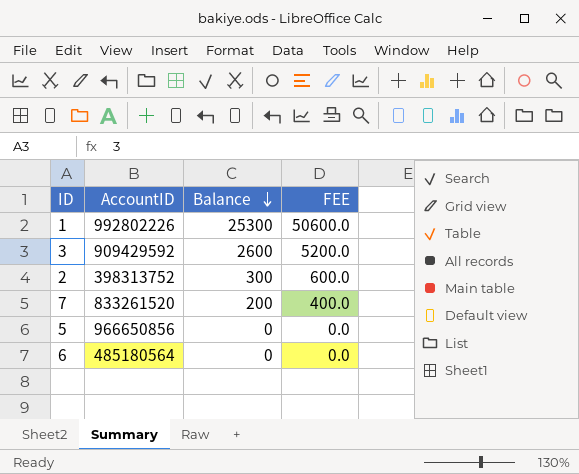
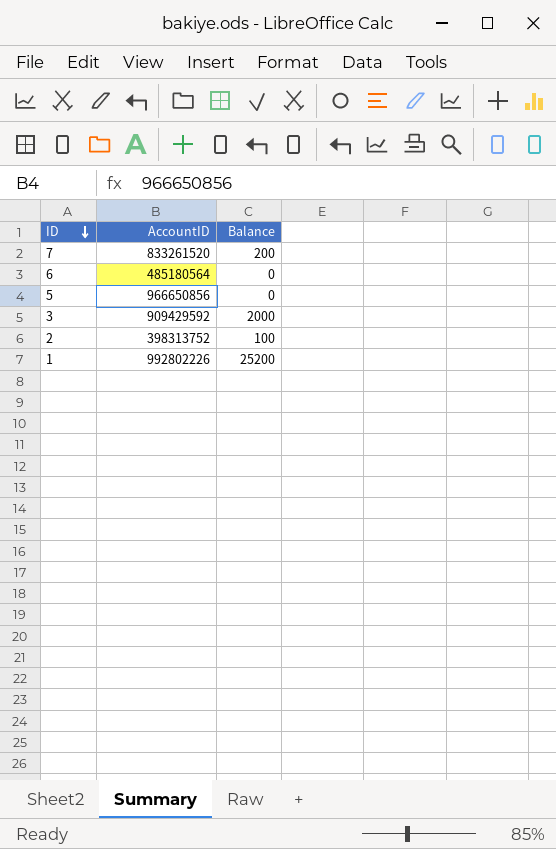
row order: Balance descending -> ID descending
column FEE | formula: [Balance] * 2 -> none
3 | Balance: 2600 -> 2000
2 | Balance: 300 -> 100
1 | Balance: 25300 -> 25200

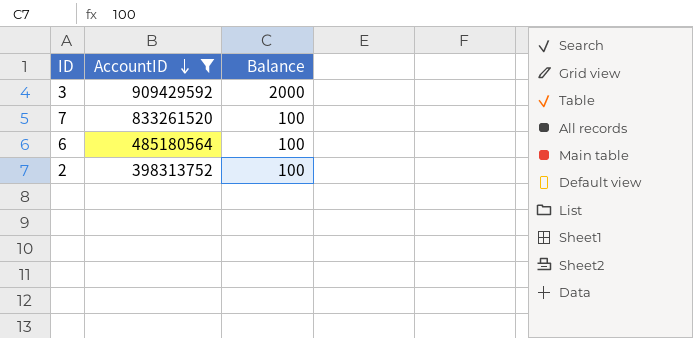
filter: none -> AccountID <= 909429592
row order: ID descending -> AccountID descending
7 | Balance: 200 -> 100
6 | Balance: 0 -> 100

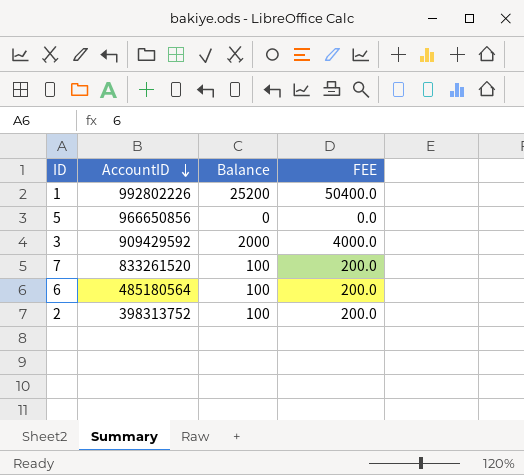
filter: AccountID <= 909429592 -> none
column FEE | formula: none -> [Balance] * 2

